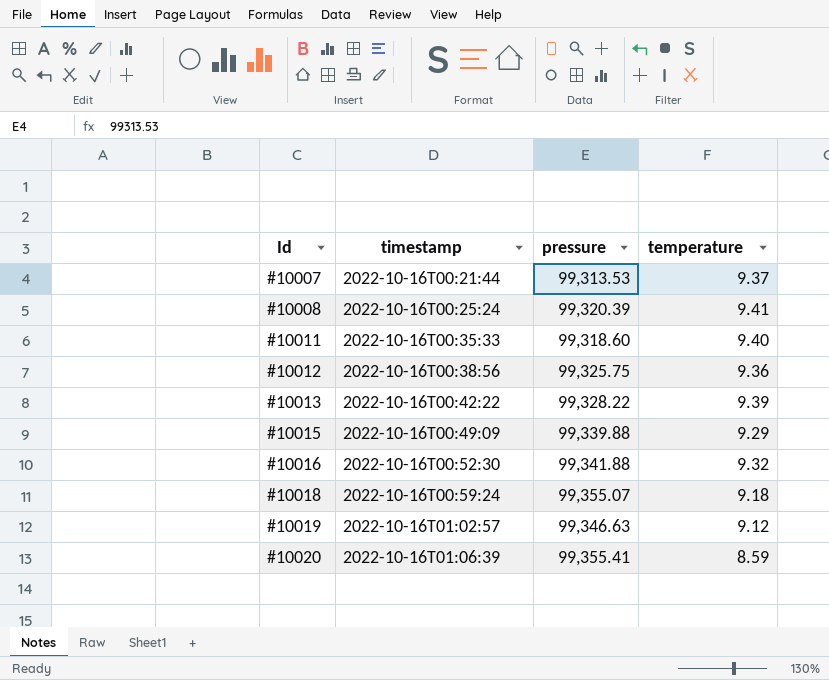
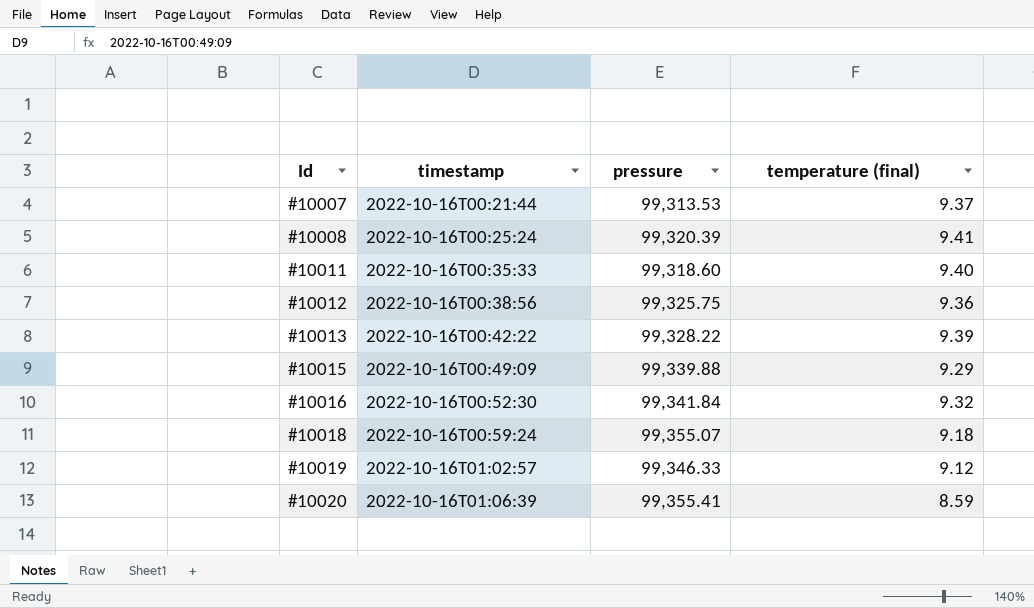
column name: temperature -> temperature (final)
#10016 | pressure: 99,341.88 -> 99,341.84
#10019 | pressure: 99,346.63 -> 99,346.33

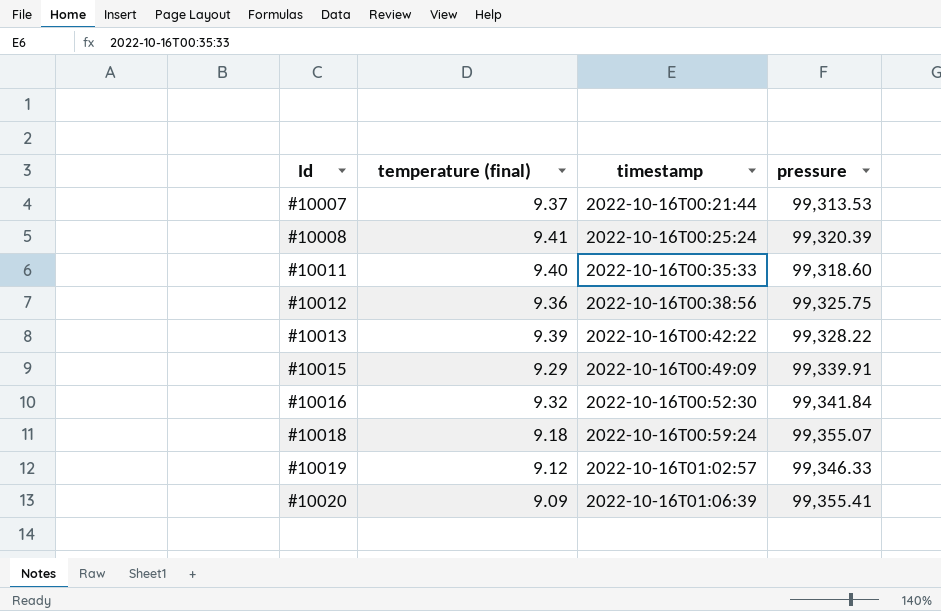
column temperature (final) | position: 4 -> 2
#10015 | pressure: 99,339.88 -> 99,339.91
#10020 | temperature (final): 8.59 -> 9.09

